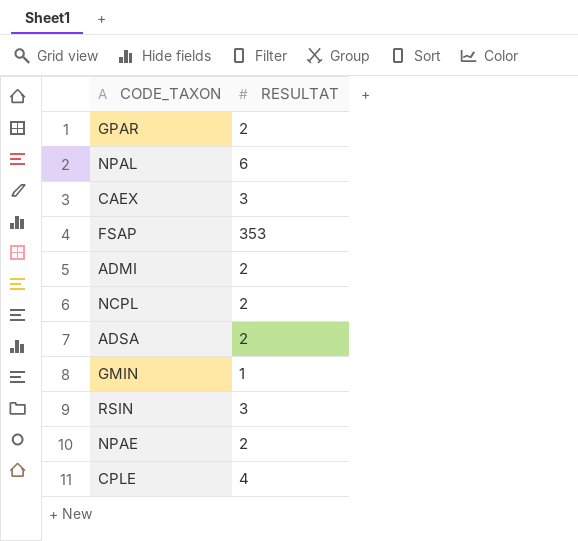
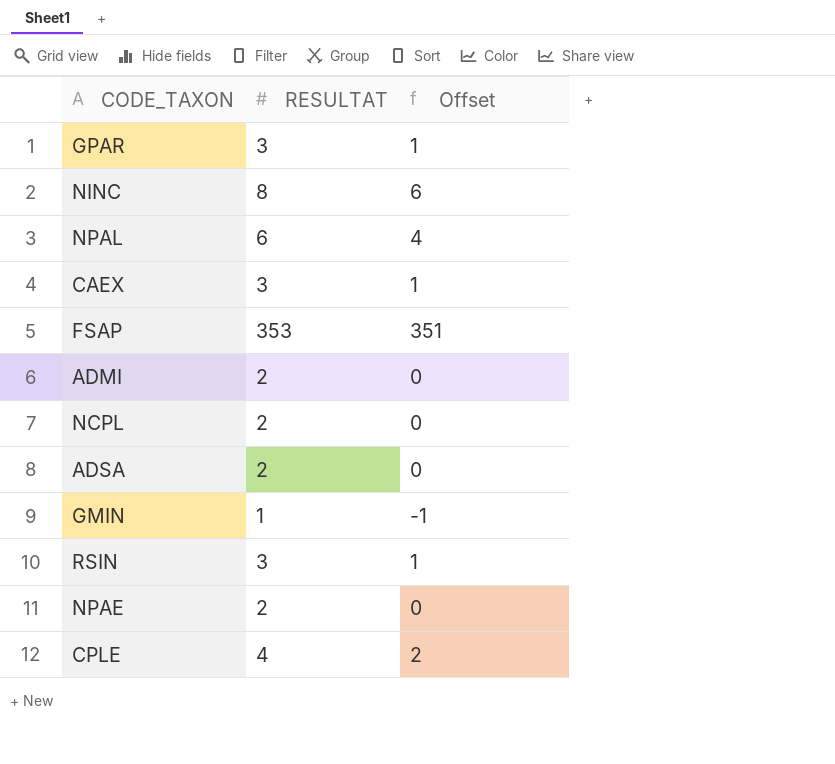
column Offset | formula: none -> [RESULTAT] - 2
GPAR | RESULTAT: 2 -> 3
row NINC: none -> 8 | 6

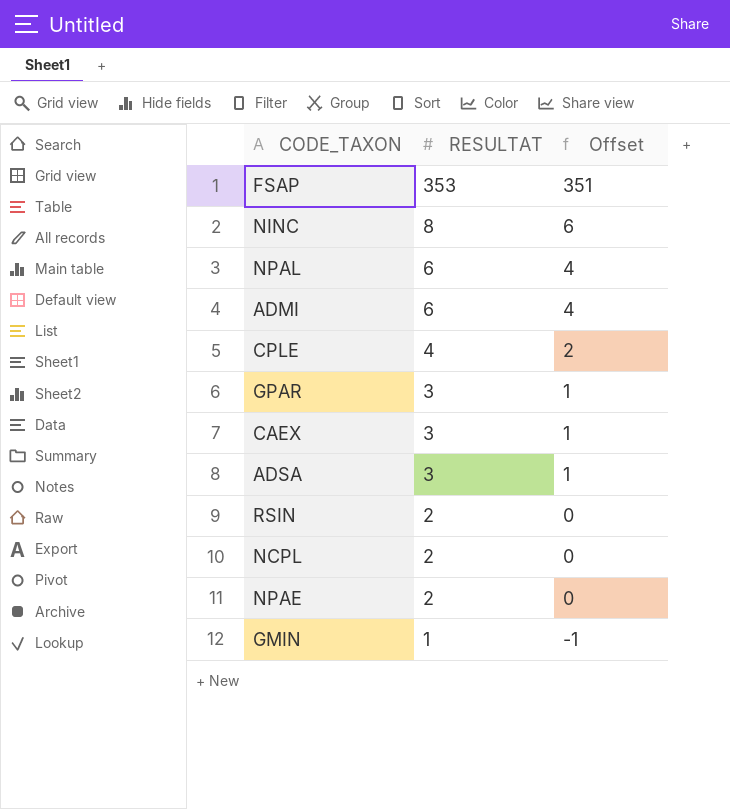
row order: none -> RESULTAT descending
ADMI | RESULTAT: 2 -> 6
ADMI | Offset: 0 -> 4
ADSA | RESULTAT: 2 -> 3
ADSA | Offset: 0 -> 1
RSIN | RESULTAT: 3 -> 2
RSIN | Offset: 1 -> 0

